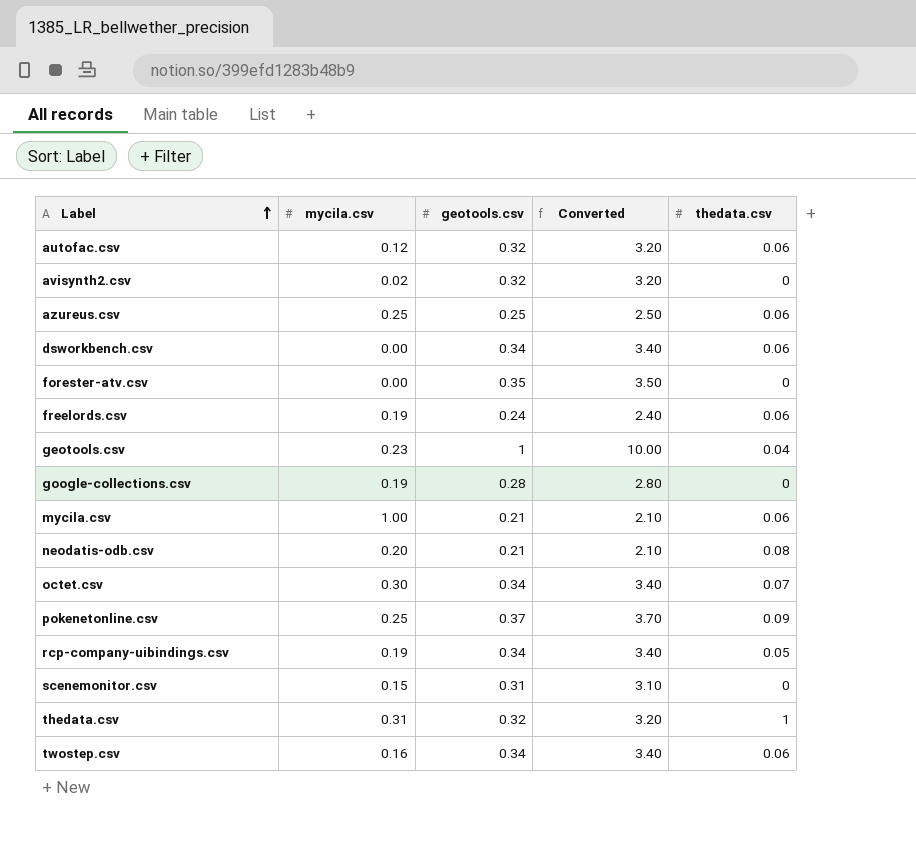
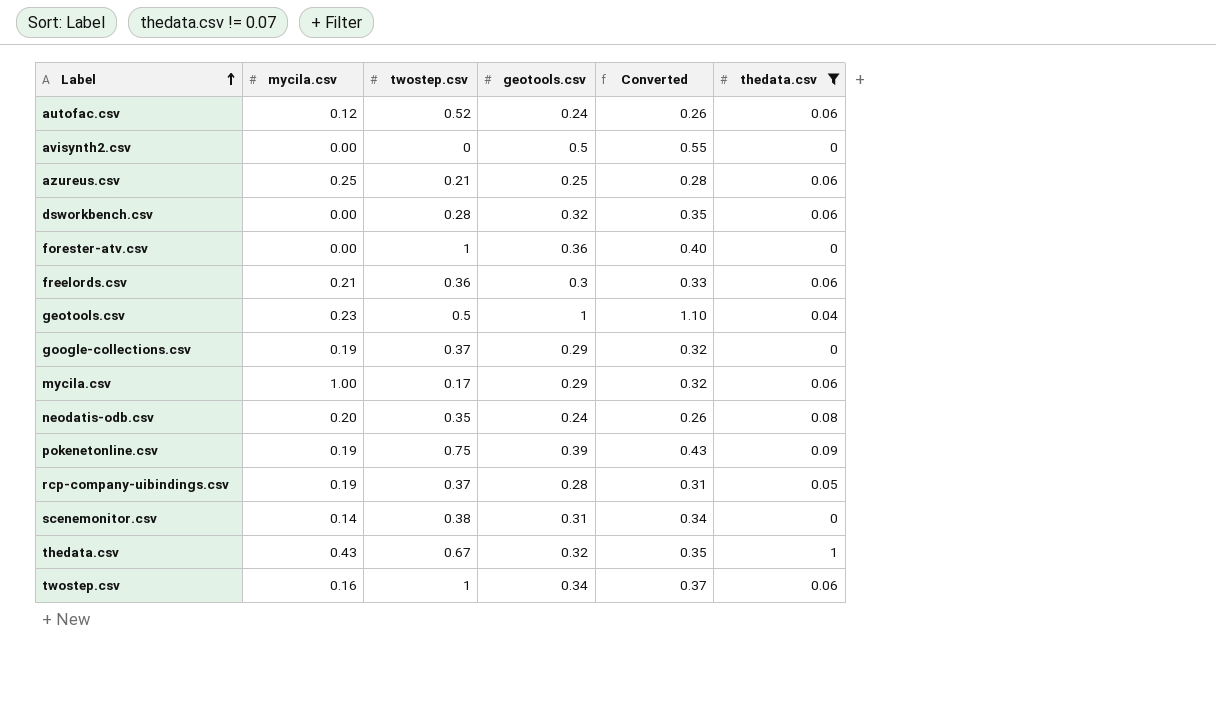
filter: none -> thedata.csv != 0.07
column twostep.csv | position: none -> 3
column Converted | formula: [geotools.csv] * 10 -> [geotools.csv] * 1.1
autofac.csv | geotools.csv: 0.32 -> 0.24
avisynth2.csv | mycila.csv: 0.02 -> 0.00
avisynth2.csv | geotools.csv: 0.32 -> 0.5
dsworkbench.csv | geotools.csv: 0.34 -> 0.32
forester-atv.csv | geotools.csv: 0.35 -> 0.36
freelords.csv | mycila.csv: 0.19 -> 0.21
freelords.csv | geotools.csv: 0.24 -> 0.3
google-collections.csv | geotools.csv: 0.28 -> 0.29
mycila.csv | geotools.csv: 0.21 -> 0.29
neodatis-odb.csv | geotools.csv: 0.21 -> 0.24
pokenetonline.csv | mycila.csv: 0.25 -> 0.19
pokenetonline.csv | geotools.csv: 0.37 -> 0.39
rcp-company-uibindings.csv | geotools.csv: 0.34 -> 0.28
scenemonitor.csv | mycila.csv: 0.15 -> 0.14
thedata.csv | mycila.csv: 0.31 -> 0.43

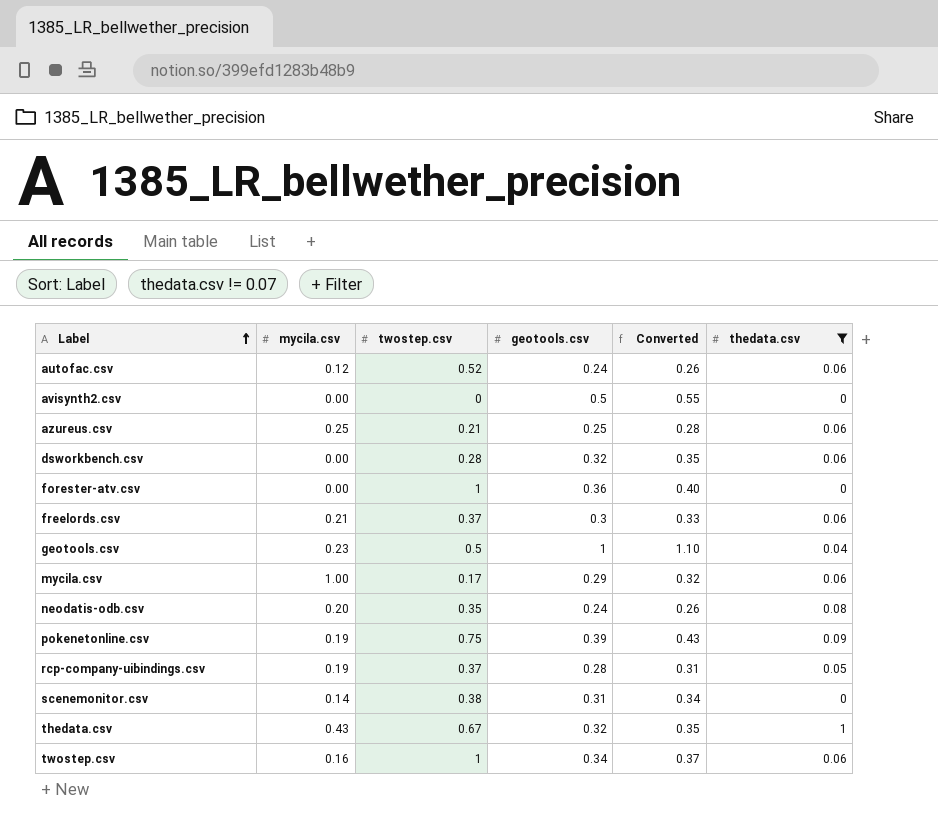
row google-collections.csv: 0.19 | 0.37 | 0.29 | 0.32 | 0 -> none
freelords.csv | twostep.csv: 0.36 -> 0.37

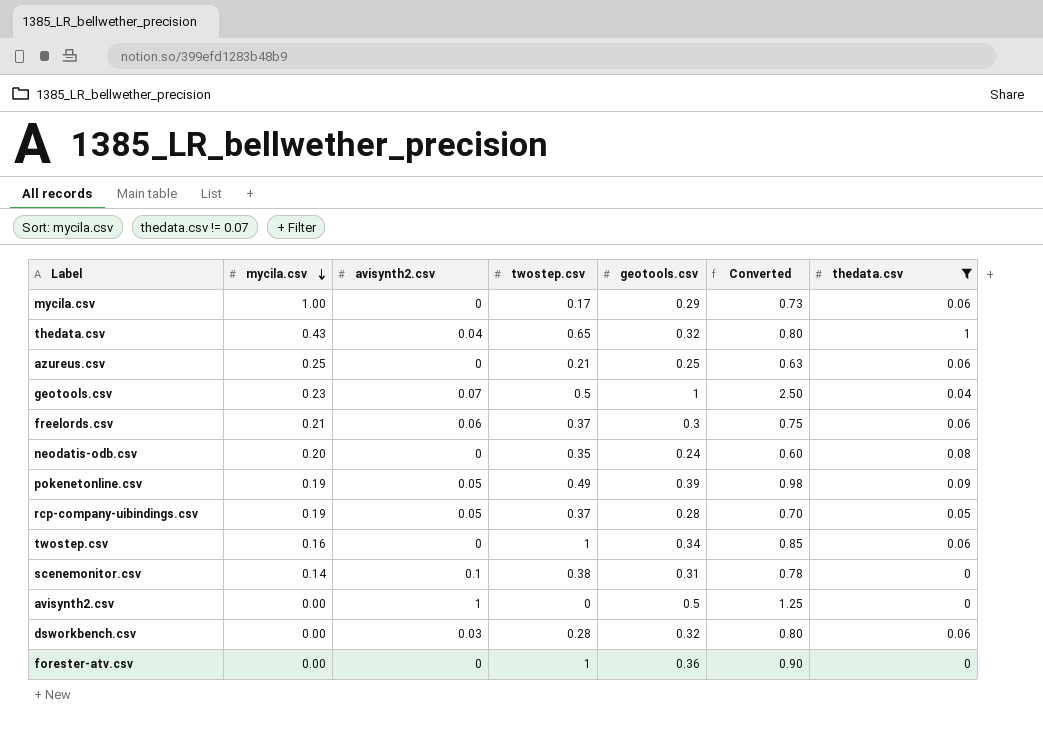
row order: Label ascending -> mycila.csv descending
column avisynth2.csv | position: none -> 3
column Converted | formula: [geotools.csv] * 1.1 -> [geotools.csv] * 2.5
row autofac.csv: 0.12 | 0.52 | 0.24 | 0.26 | 0.06 -> none
thedata.csv | twostep.csv: 0.67 -> 0.65
pokenetonline.csv | twostep.csv: 0.75 -> 0.49

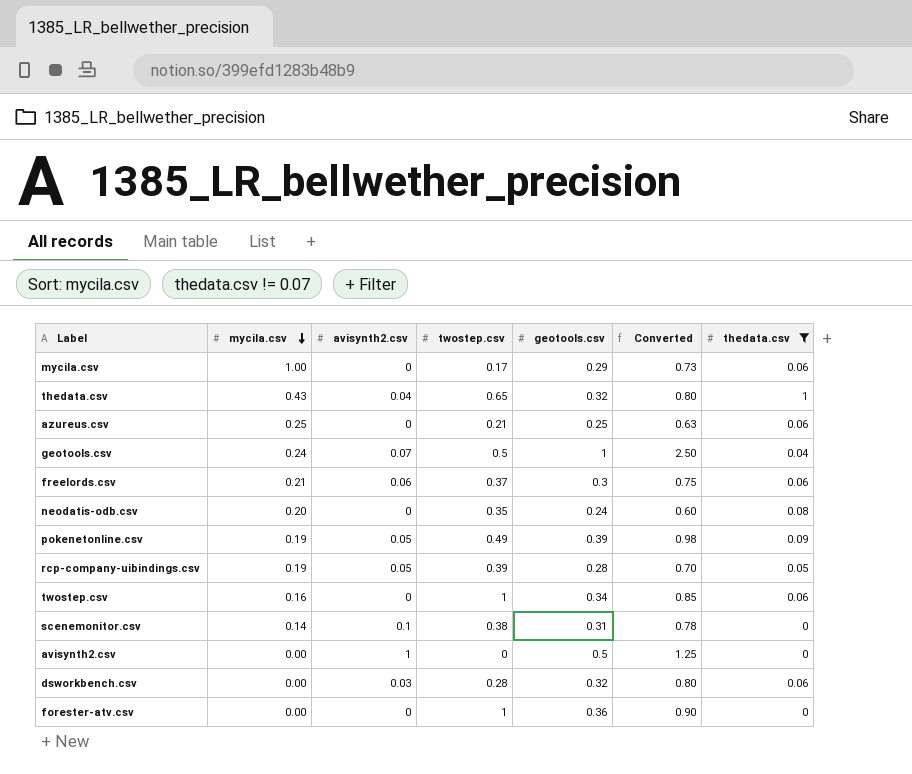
geotools.csv | mycila.csv: 0.23 -> 0.24
rcp-company-uibindings.csv | twostep.csv: 0.37 -> 0.39

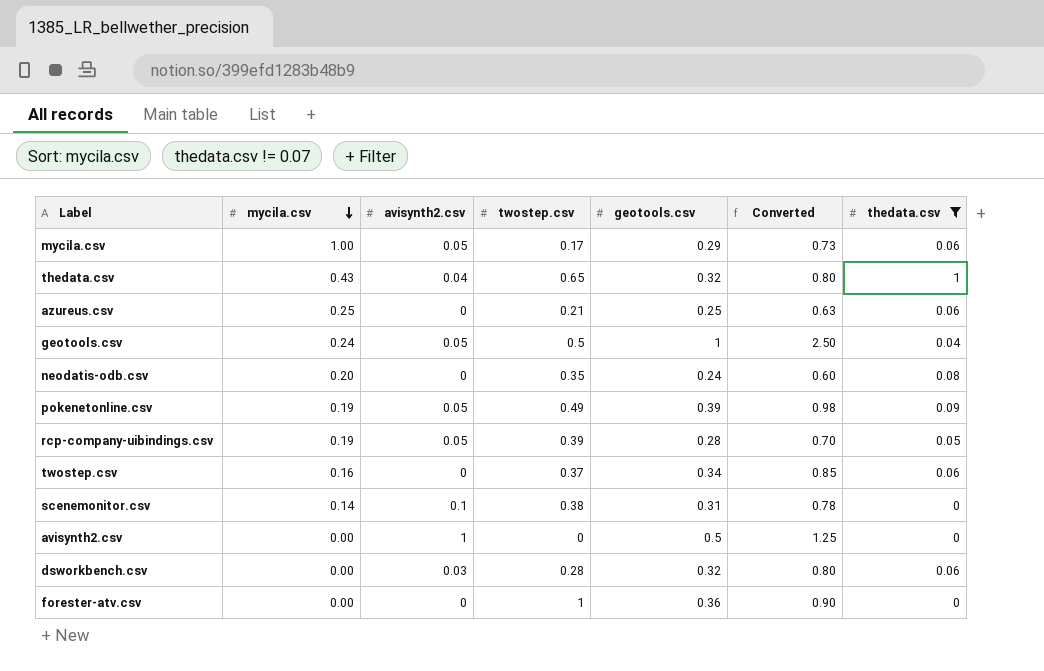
row freelords.csv: 0.21 | 0.06 | 0.37 | 0.3 | 0.75 | 0.06 -> none
mycila.csv | avisynth2.csv: 0 -> 0.05
geotools.csv | avisynth2.csv: 0.07 -> 0.05
twostep.csv | twostep.csv: 1 -> 0.37

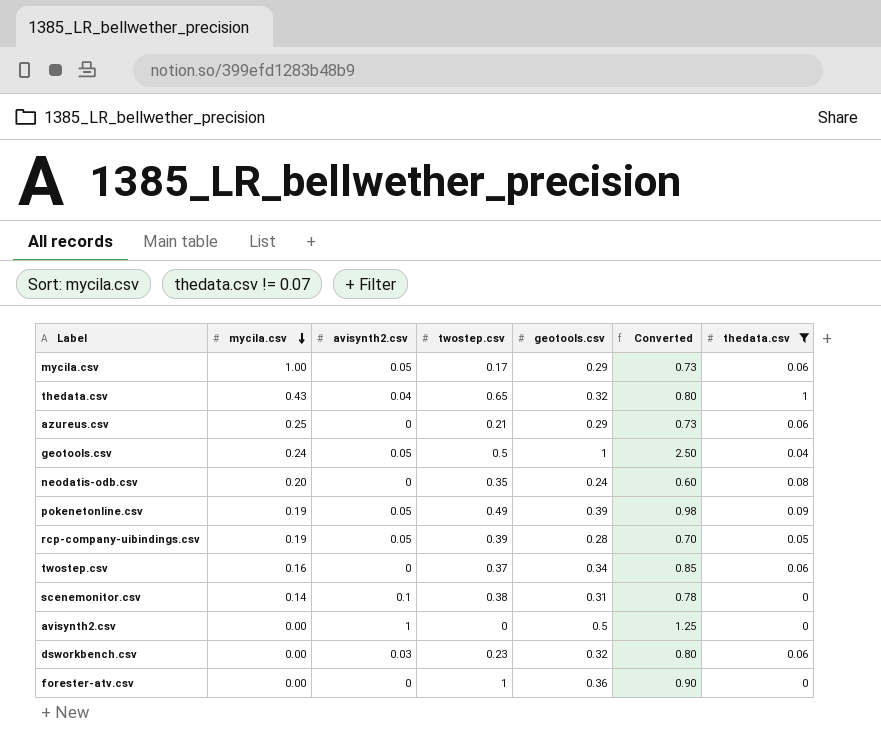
azureus.csv | geotools.csv: 0.25 -> 0.29
azureus.csv | Converted: 0.63 -> 0.73
dsworkbench.csv | twostep.csv: 0.28 -> 0.23

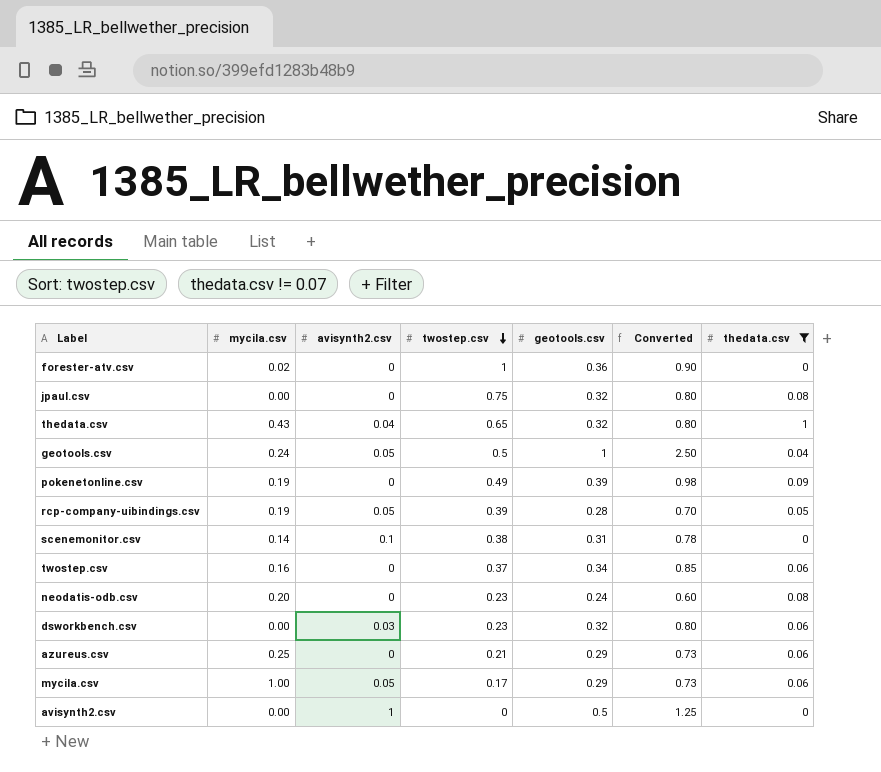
row order: mycila.csv descending -> twostep.csv descending
forester-atv.csv | mycila.csv: 0.00 -> 0.02
row jpaul.csv: none -> 0.00 | 0 | 0.75 | 0.32 | 0.80 | 0.08
pokenetonline.csv | avisynth2.csv: 0.05 -> 0
neodatis-odb.csv | twostep.csv: 0.35 -> 0.23

